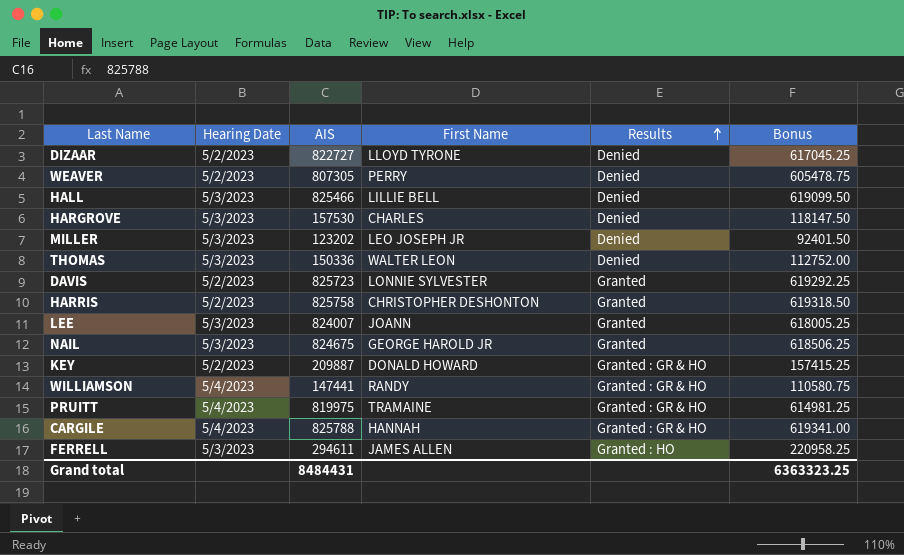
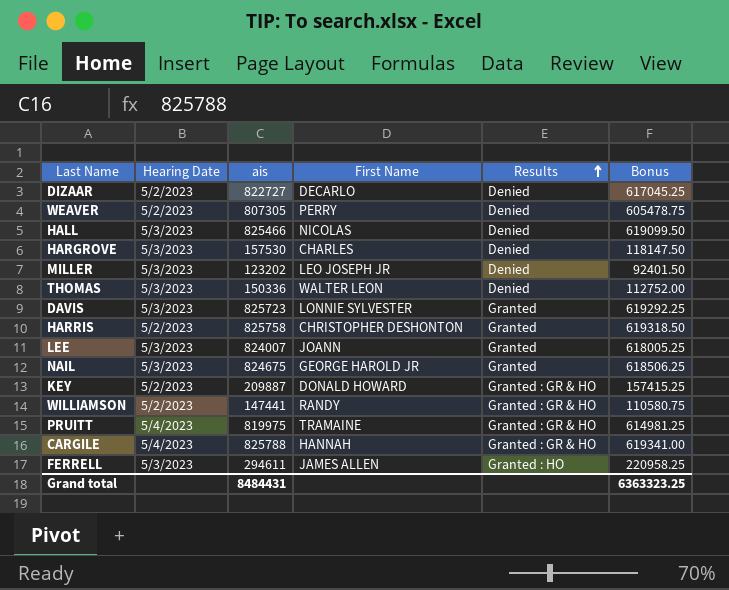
column name: AIS -> ais
DIZAAR | First Name: LLOYD TYRONE -> DECARLO
HALL | First Name: LILLIE BELL -> NICOLAS
DAVIS | Hearing Date: 5/2/2023 -> 5/3/2023
WILLIAMSON | Hearing Date: 5/4/2023 -> 5/2/2023

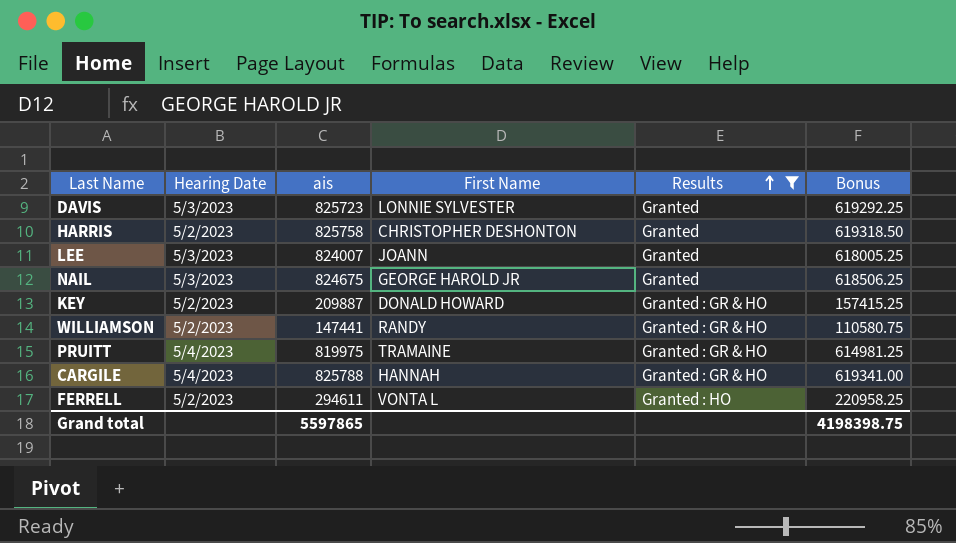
filter: none -> Results != Denied
FERRELL | Hearing Date: 5/3/2023 -> 5/2/2023
FERRELL | First Name: JAMES ALLEN -> VONTA L
Grand total | ais: 8484431 -> 5597865
Grand total | Bonus: 6363323.25 -> 4198398.75

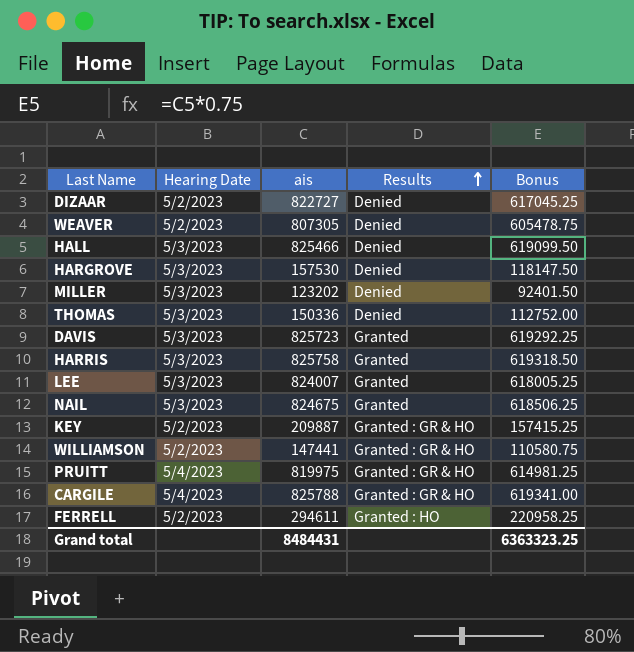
filter: Results != Denied -> none
column First Name | position: 4 -> none
HARRIS | Hearing Date: 5/2/2023 -> 5/3/2023
Grand total | ais: 5597865 -> 8484431
Grand total | Bonus: 4198398.75 -> 6363323.25

